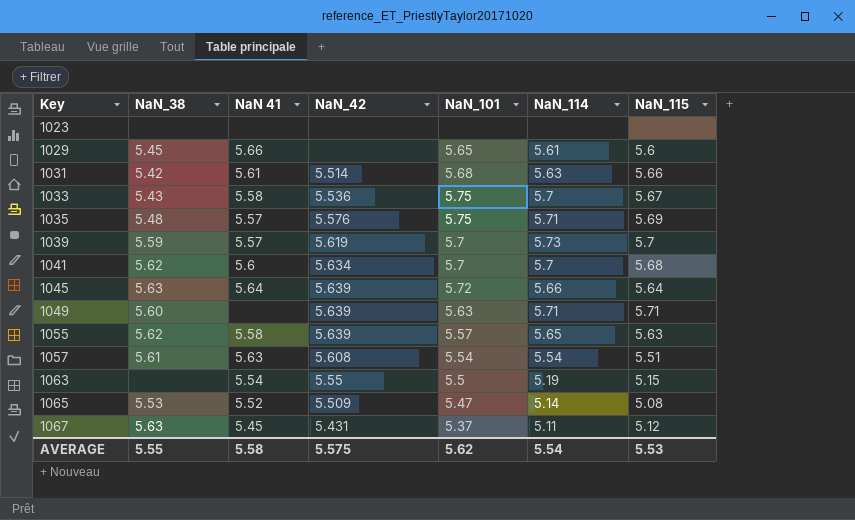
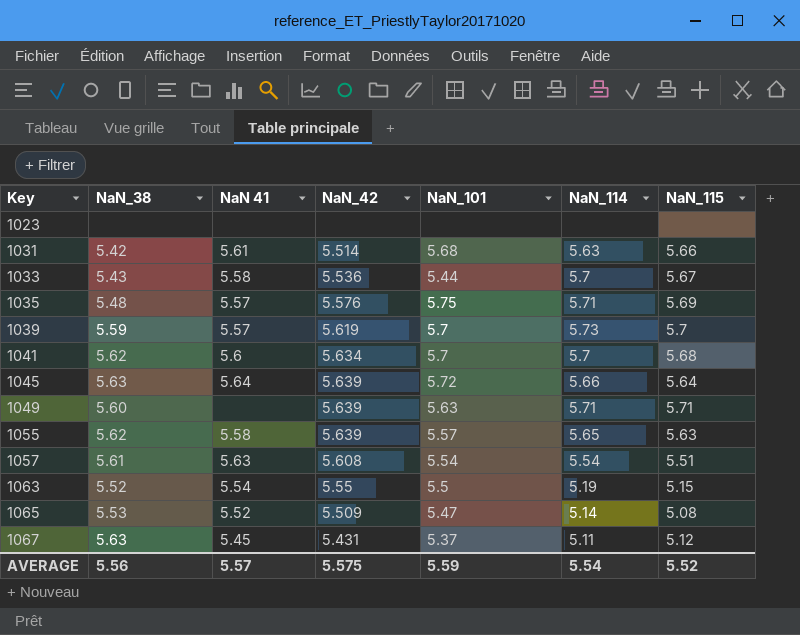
row 1029: 5.45 | 5.66 | none | 5.65 | 5.61 | 5.6 -> none
1033 | NaN_101: 5.75 -> 5.44
1063 | NaN_38: none -> 5.52
AVERAGE | NaN_38: 5.55 -> 5.56
AVERAGE | NaN 41: 5.58 -> 5.57
AVERAGE | NaN_101: 5.62 -> 5.59
AVERAGE | NaN_115: 5.53 -> 5.52

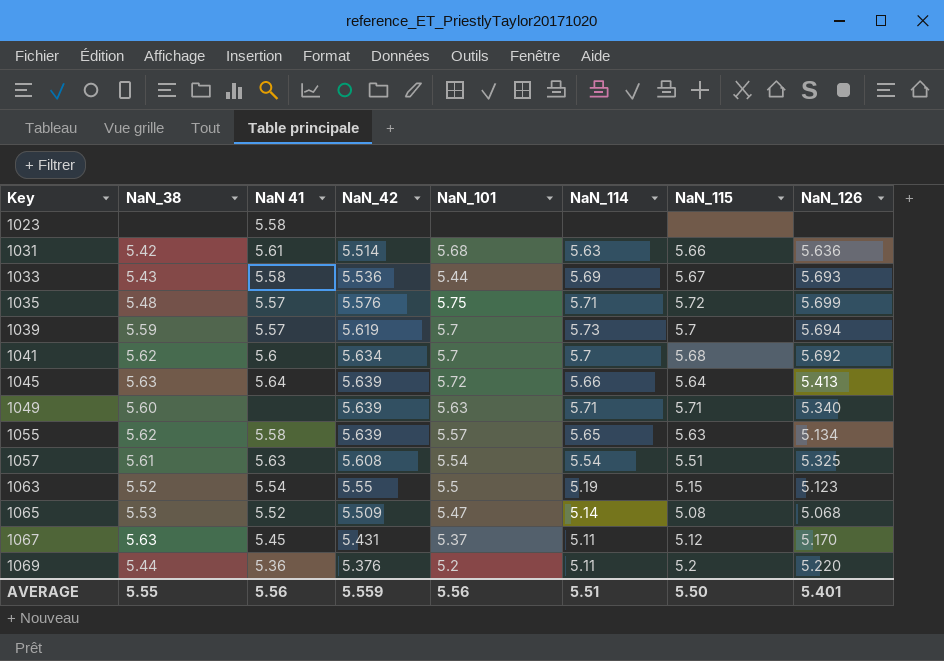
column NaN_126 | position: none -> 8
1023 | NaN 41: none -> 5.58
1033 | NaN_114: 5.7 -> 5.69
1035 | NaN_115: 5.69 -> 5.72
row 1069: none -> 5.44 | 5.36 | 5.376 | 5.2 | 5.11 | 5.2 | 5.220
AVERAGE | NaN_38: 5.56 -> 5.55
AVERAGE | NaN 41: 5.57 -> 5.56
AVERAGE | NaN_42: 5.575 -> 5.559
AVERAGE | NaN_101: 5.59 -> 5.56
AVERAGE | NaN_114: 5.54 -> 5.51
AVERAGE | NaN_115: 5.52 -> 5.50

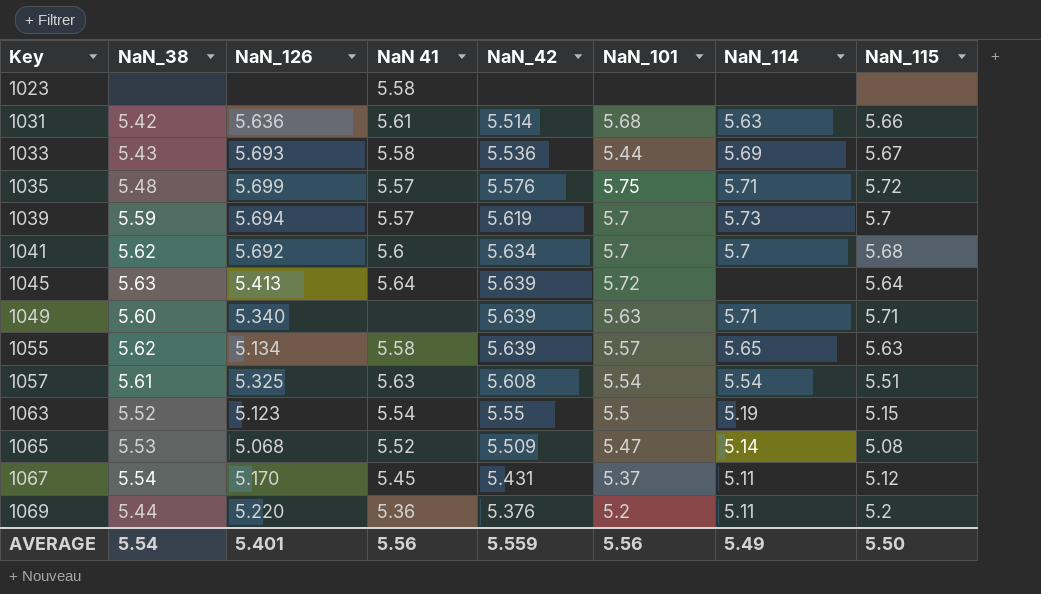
column NaN_126 | position: 8 -> 3
1045 | NaN_114: 5.66 -> none
1067 | NaN_38: 5.63 -> 5.54
AVERAGE | NaN_38: 5.55 -> 5.54
AVERAGE | NaN_114: 5.51 -> 5.49

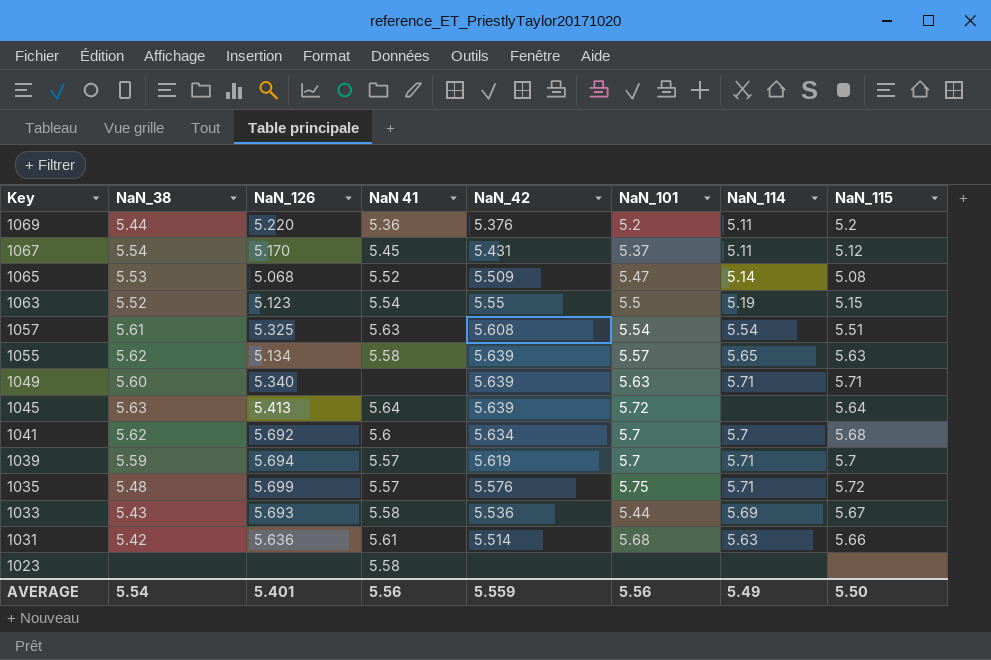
row order: Key ascending -> Key descending
1039 | NaN_114: 5.73 -> 5.71

